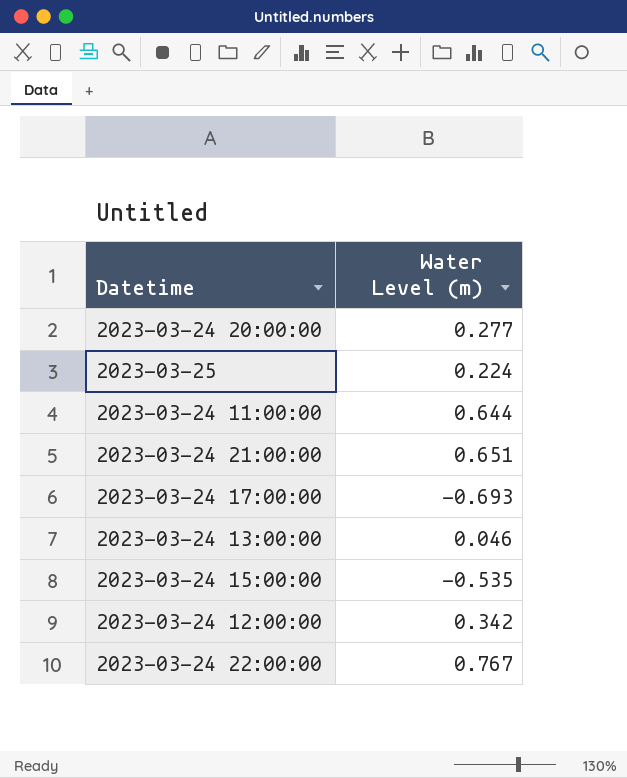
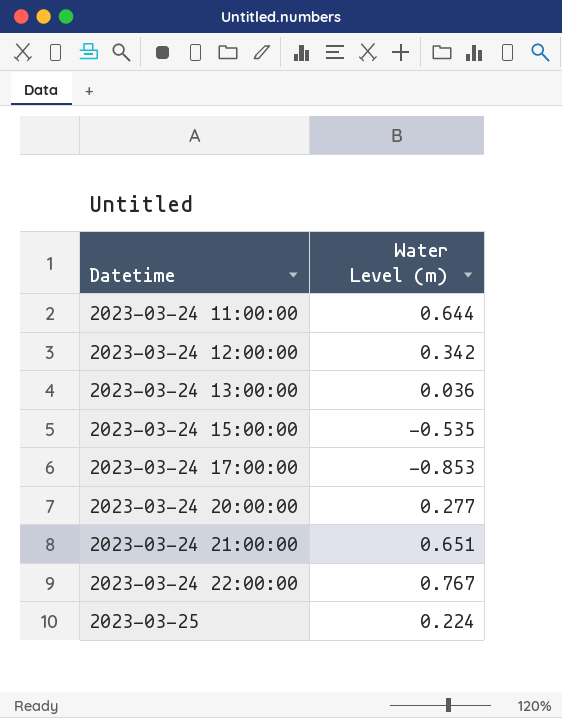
row order: none -> Datetime ascending
2023-03-24 13:00:00 | Water Level (m): 0.046 -> 0.036
2023-03-24 17:00:00 | Water Level (m): -0.693 -> -0.853

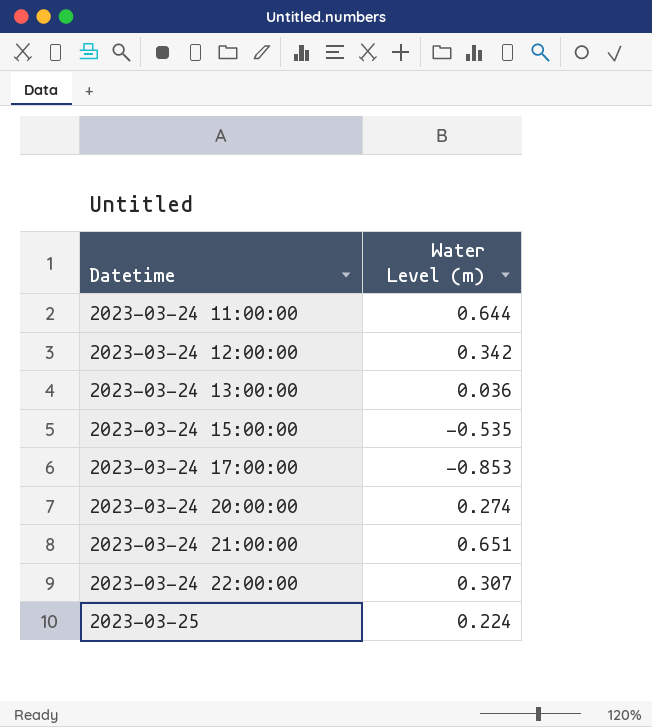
2023-03-24 20:00:00 | Water Level (m): 0.277 -> 0.274
2023-03-24 22:00:00 | Water Level (m): 0.767 -> 0.307

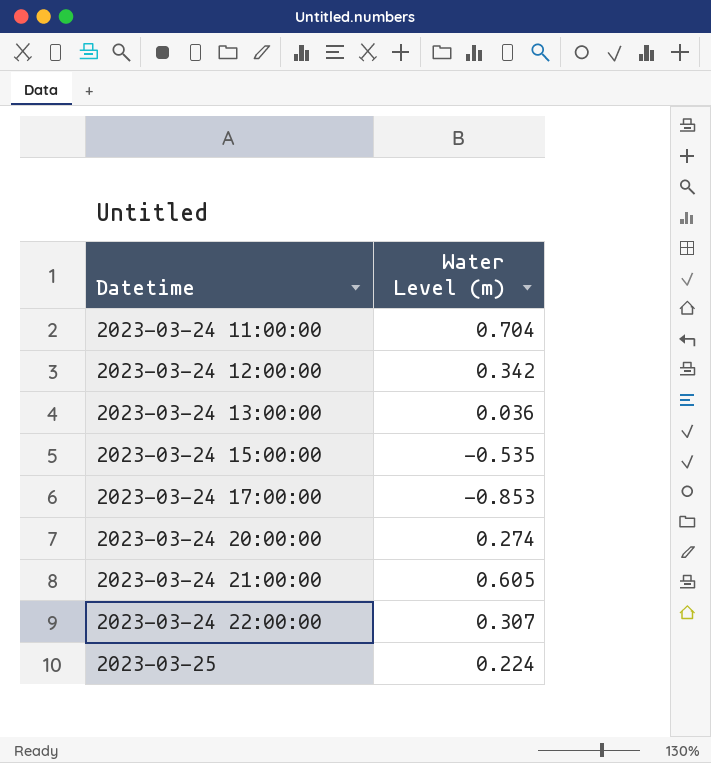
2023-03-24 11:00:00 | Water Level (m): 0.644 -> 0.704
2023-03-24 21:00:00 | Water Level (m): 0.651 -> 0.605

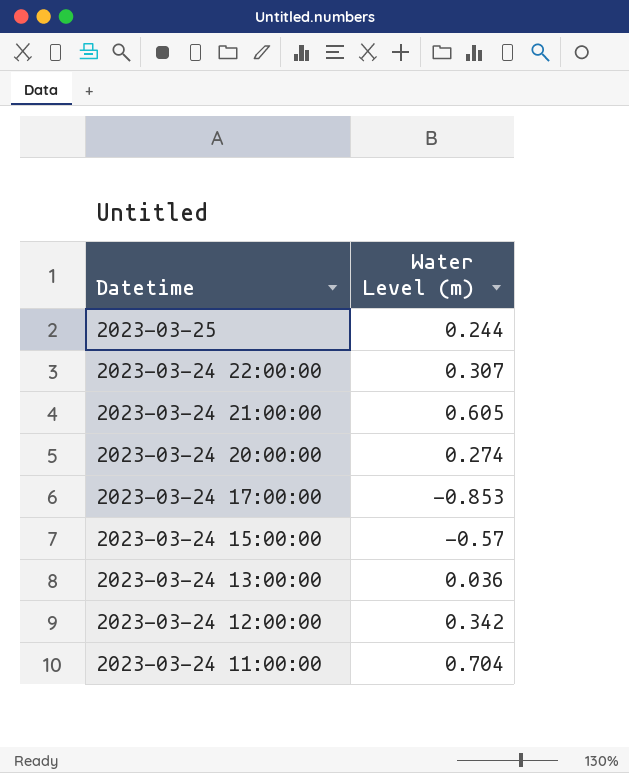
row order: Datetime ascending -> Datetime descending
2023-03-25 | Water Level (m): 0.224 -> 0.244
2023-03-24 15:00:00 | Water Level (m): -0.535 -> -0.57

